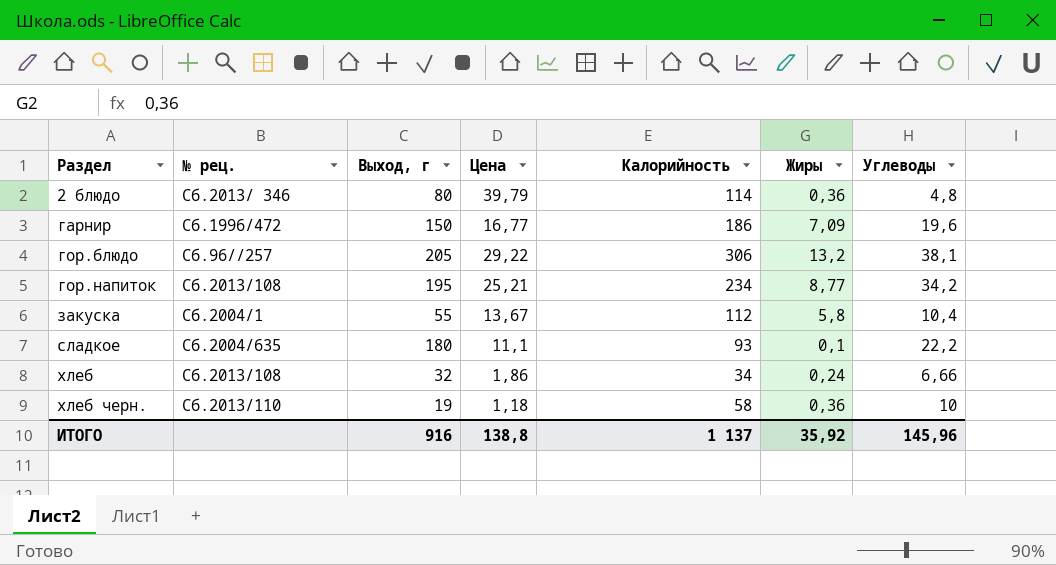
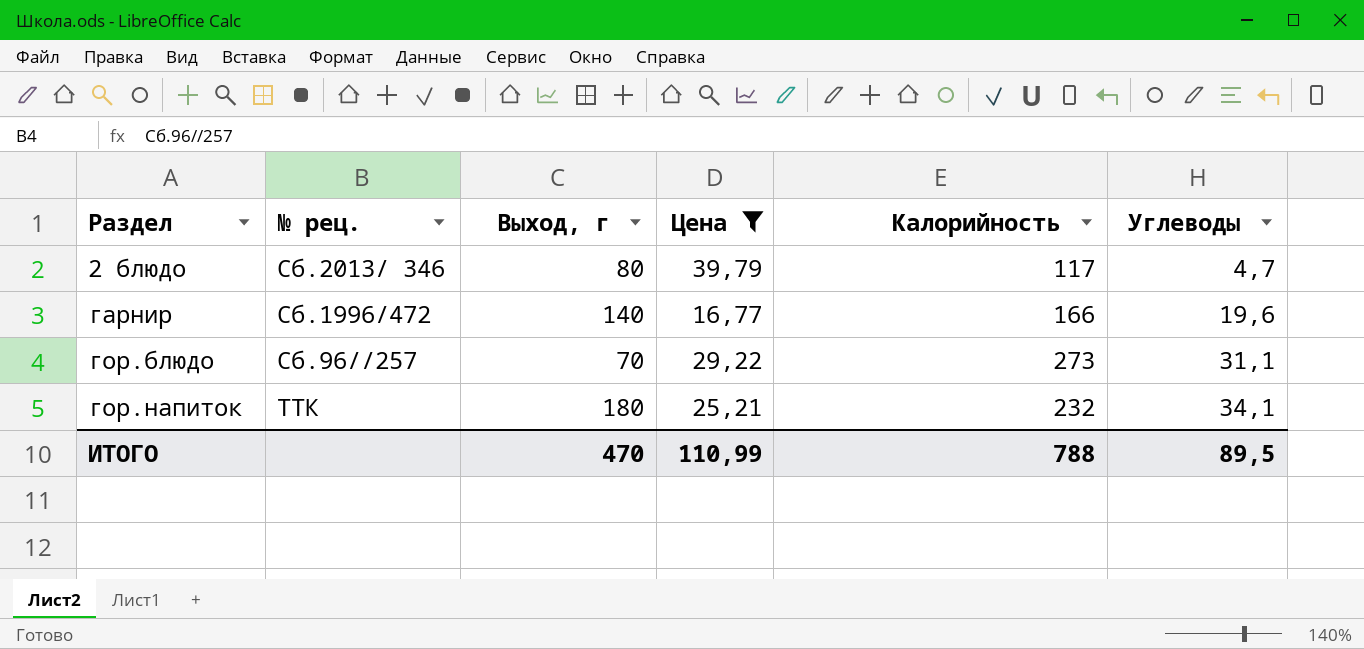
filter: none -> Цена >= 16,77
column Жиры | position: 6 -> none
2 блюдо | Калорийность: 114 -> 117
2 блюдо | Углеводы: 4,8 -> 4,7
гарнир | Выход, г: 150 -> 140
гарнир | Калорийность: 186 -> 166
гор.блюдо | Выход, г: 205 -> 70
гор.блюдо | Калорийность: 306 -> 273
гор.блюдо | Углеводы: 38,1 -> 31,1
гор.напиток | № рец.: Сб.2013/108 -> ТТК
гор.напиток | Выход, г: 195 -> 180
гор.напиток | Калорийность: 234 -> 232
гор.напиток | Углеводы: 34,2 -> 34,1
ИТОГО | Выход, г: 916 -> 470
ИТОГО | Цена: 138,8 -> 110,99
ИТОГО | Калорийность: 1 137 -> 788
ИТОГО | Углеводы: 145,96 -> 89,5

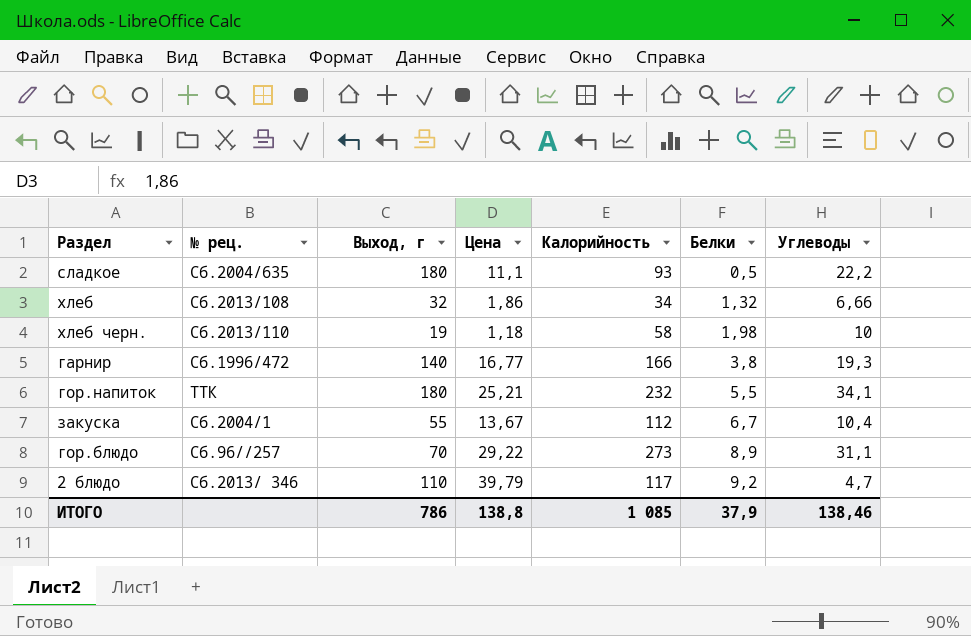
filter: Цена >= 16,77 -> none
row order: Раздел ascending -> Белки ascending
column Белки | position: none -> 6
гарнир | Углеводы: 19,6 -> 19,3
2 блюдо | Выход, г: 80 -> 110
ИТОГО | Выход, г: 470 -> 786
ИТОГО | Цена: 110,99 -> 138,8
ИТОГО | Калорийность: 788 -> 1 085
ИТОГО | Углеводы: 89,5 -> 138,46

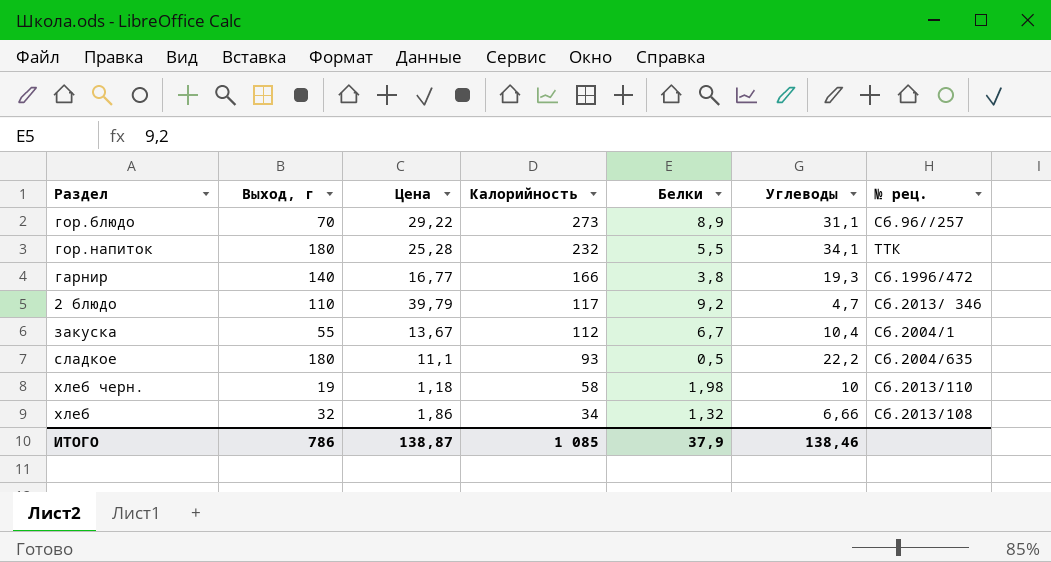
row order: Белки ascending -> Калорийность descending
column № рец. | position: 2 -> 7
гор.напиток | Цена: 25,21 -> 25,28
ИТОГО | Цена: 138,8 -> 138,87

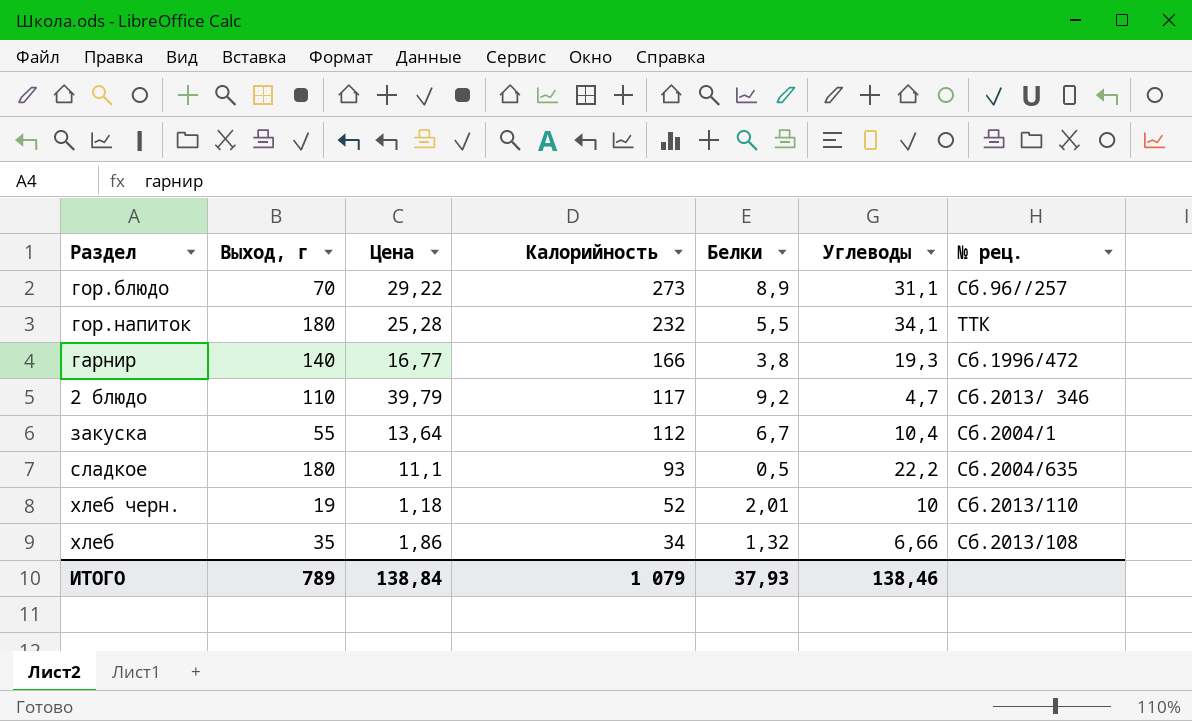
закуска | Цена: 13,67 -> 13,64
хлеб черн. | Калорийность: 58 -> 52
хлеб черн. | Белки: 1,98 -> 2,01
хлеб | Выход, г: 32 -> 35
ИТОГО | Выход, г: 786 -> 789
ИТОГО | Цена: 138,87 -> 138,84
ИТОГО | Калорийность: 1 085 -> 1 079
ИТОГО | Белки: 37,9 -> 37,93

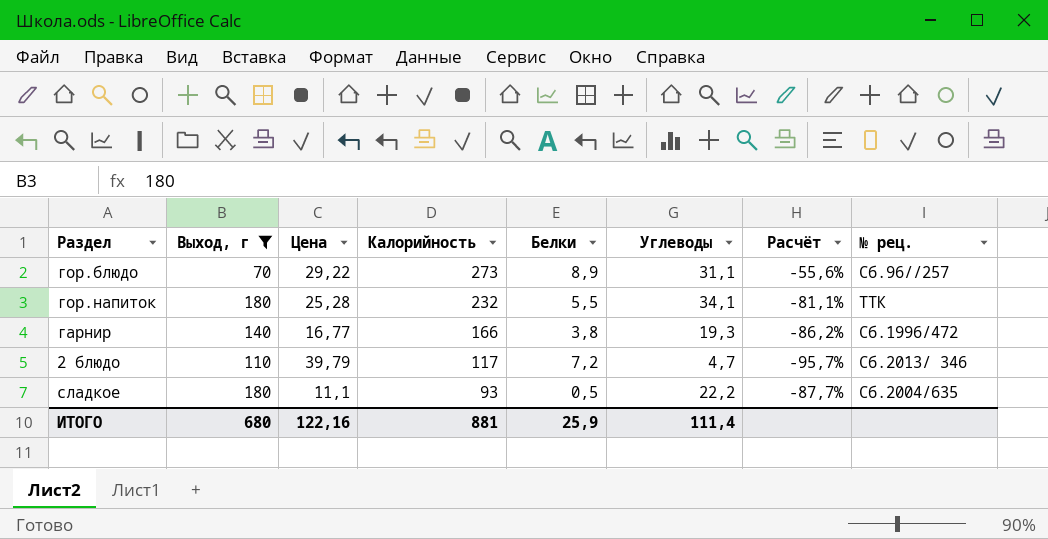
filter: none -> Выход, г >= 70
column Расчёт | formula: none -> ([Углеводы] - [Выход, г]) / [Выход, г]
2 блюдо | Белки: 9,2 -> 7,2
ИТОГО | Выход, г: 789 -> 680
ИТОГО | Цена: 138,84 -> 122,16
ИТОГО | Калорийность: 1 079 -> 881
ИТОГО | Белки: 37,93 -> 25,9
ИТОГО | Углеводы: 138,46 -> 111,4

